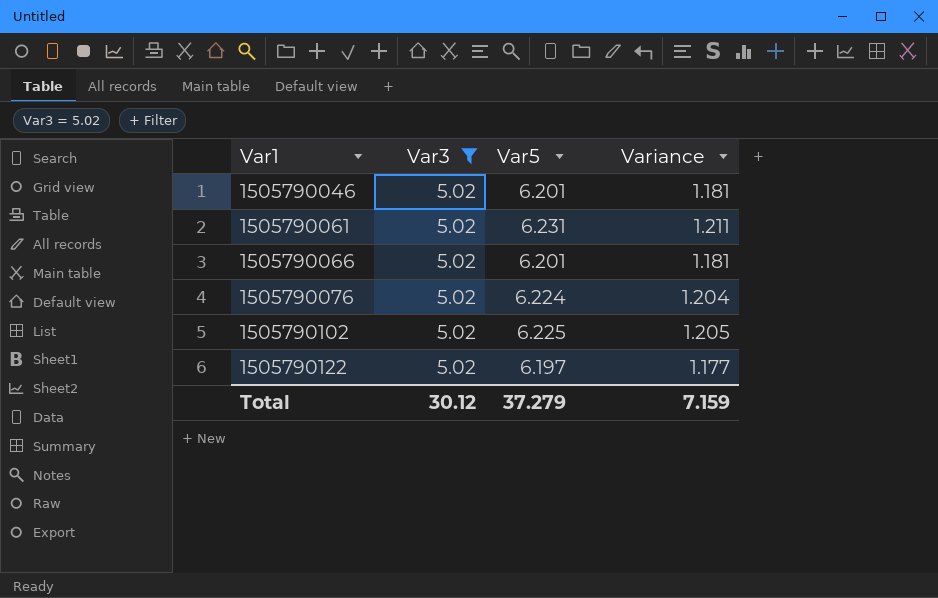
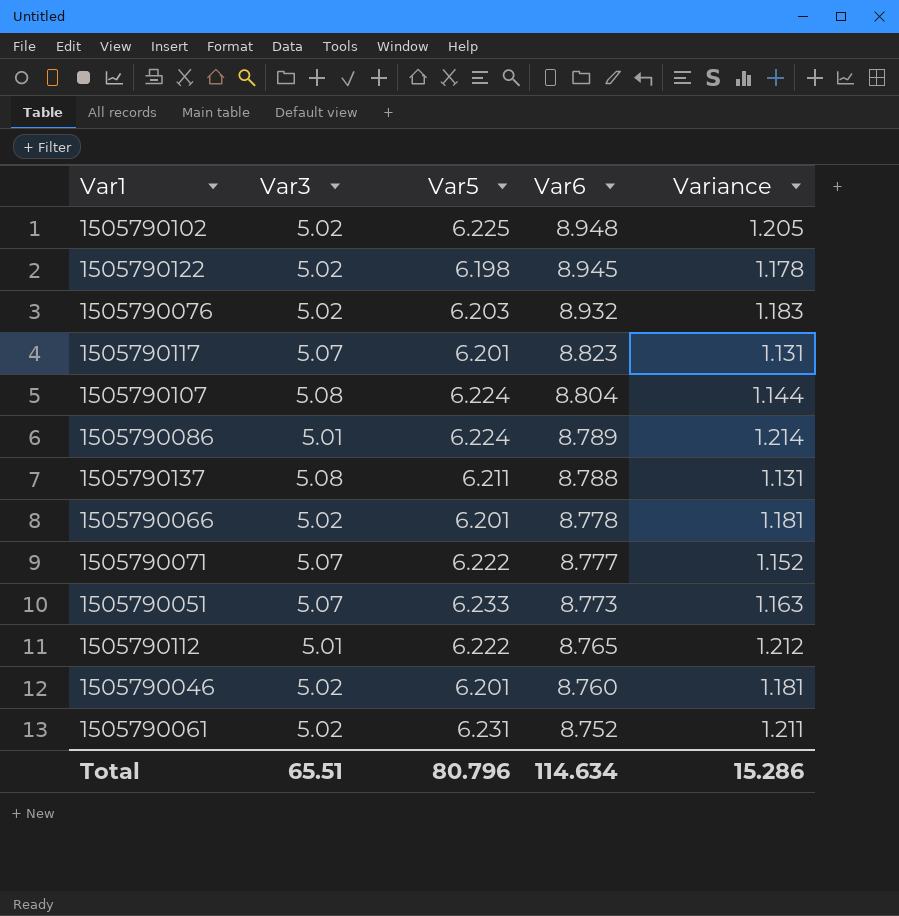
filter: Var3 = 5.02 -> none
row order: Var1 ascending -> Var6 descending
column Var6 | position: none -> 4
1505790122 | Var5: 6.197 -> 6.198
1505790122 | Variance: 1.177 -> 1.178
1505790076 | Var5: 6.224 -> 6.203
1505790076 | Variance: 1.204 -> 1.183
Total | Var3: 30.12 -> 65.51
Total | Var5: 37.279 -> 80.796
Total | Variance: 7.159 -> 15.286

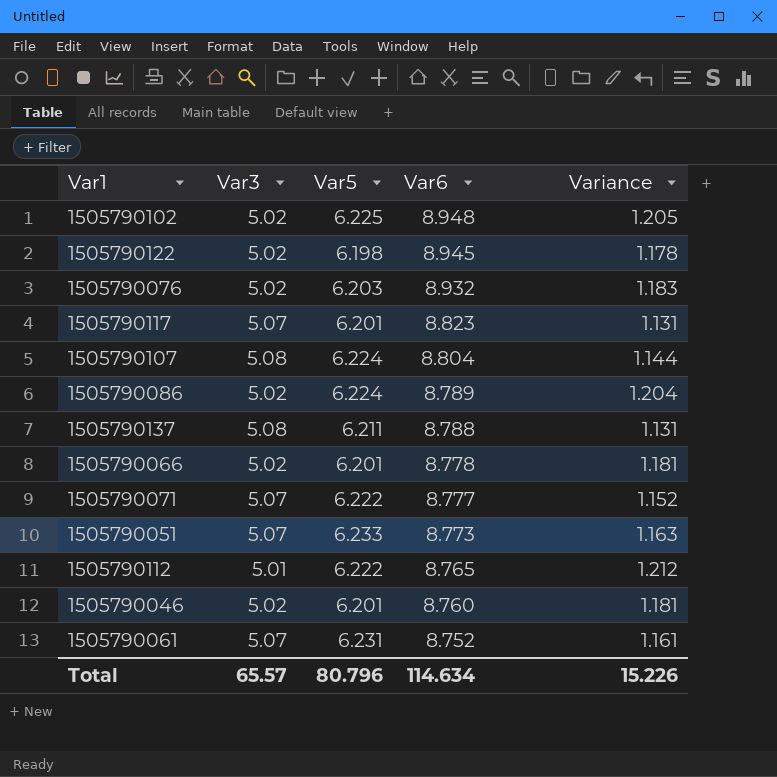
1505790086 | Var3: 5.01 -> 5.02
1505790086 | Variance: 1.214 -> 1.204
1505790061 | Var3: 5.02 -> 5.07
1505790061 | Variance: 1.211 -> 1.161
Total | Var3: 65.51 -> 65.57
Total | Variance: 15.286 -> 15.226

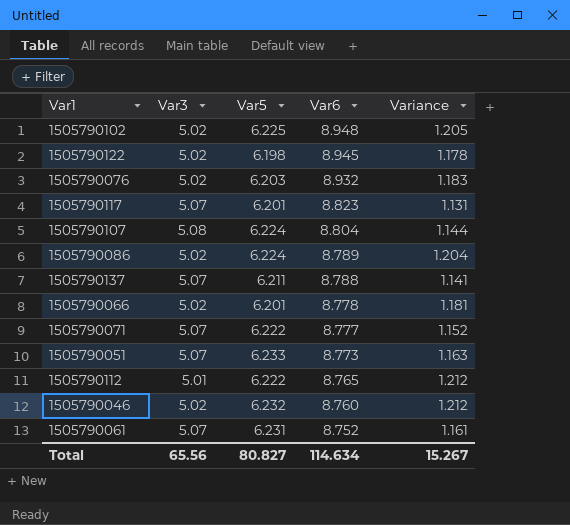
1505790137 | Var3: 5.08 -> 5.07
1505790137 | Variance: 1.131 -> 1.141
1505790046 | Var5: 6.201 -> 6.232
1505790046 | Variance: 1.181 -> 1.212
Total | Var3: 65.57 -> 65.56
Total | Var5: 80.796 -> 80.827
Total | Variance: 15.226 -> 15.267

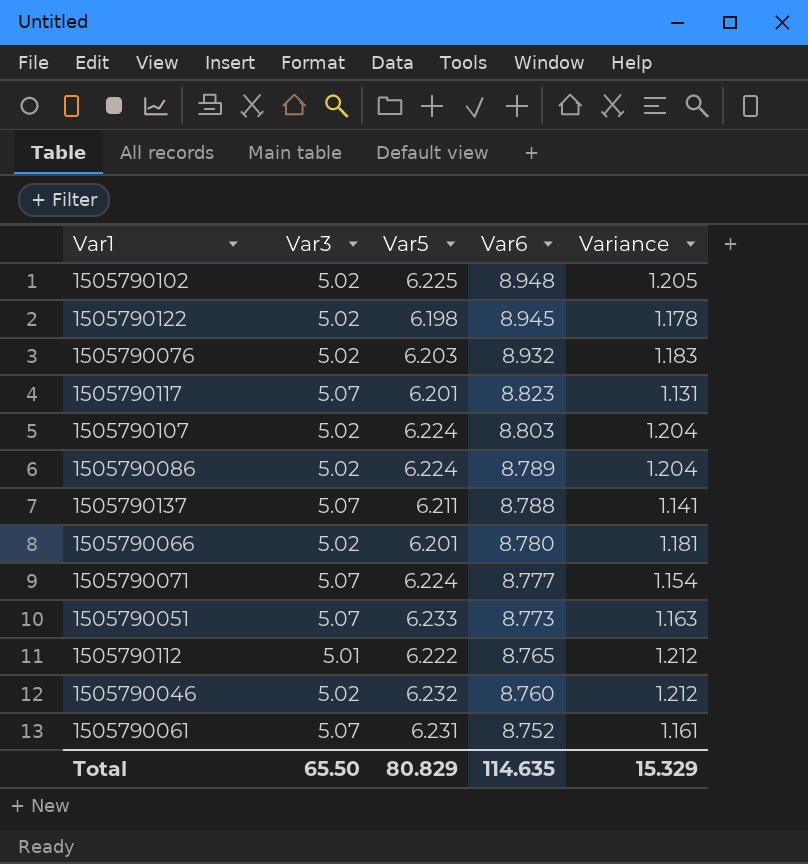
1505790107 | Var3: 5.08 -> 5.02
1505790107 | Var6: 8.804 -> 8.803
1505790107 | Variance: 1.144 -> 1.204
1505790066 | Var6: 8.778 -> 8.780
1505790071 | Var5: 6.222 -> 6.224
1505790071 | Variance: 1.152 -> 1.154
Total | Var3: 65.56 -> 65.50
Total | Var5: 80.827 -> 80.829
Total | Var6: 114.634 -> 114.635
Total | Variance: 15.267 -> 15.329

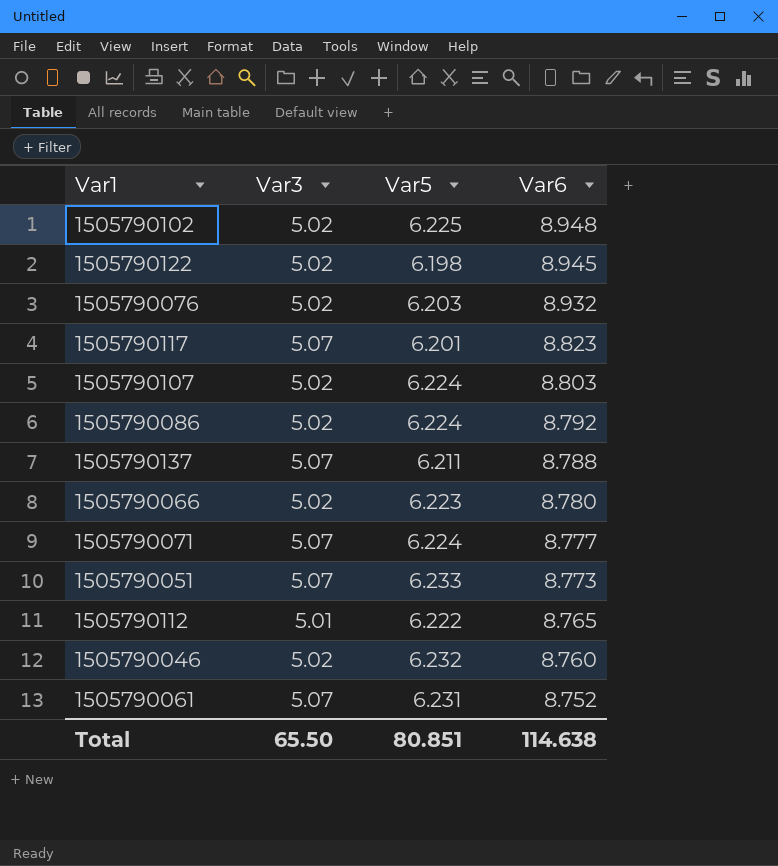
column Variance | formula: [Var5] - [Var3] -> none
1505790086 | Var6: 8.789 -> 8.792
1505790066 | Var5: 6.201 -> 6.223
Total | Var5: 80.829 -> 80.851
Total | Var6: 114.635 -> 114.638

